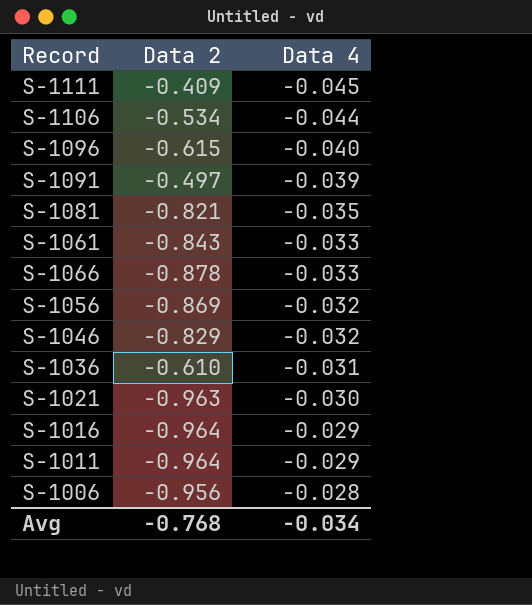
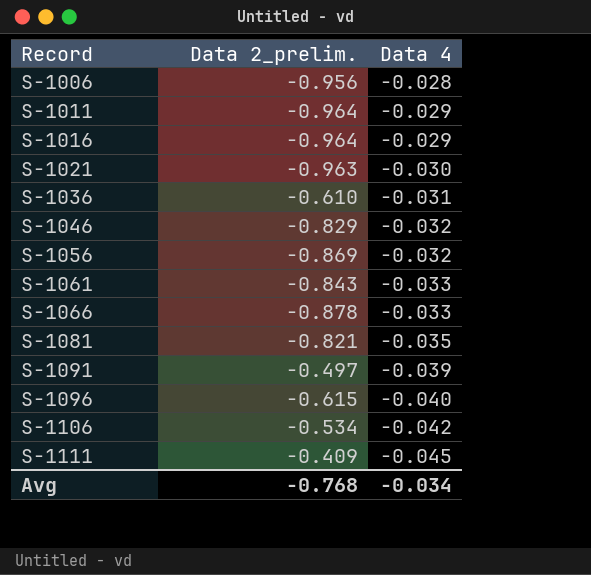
row order: Data 4 ascending -> Record ascending
column name: Data 2 -> Data 2_prelim.
S-1106 | Data 4: -0.044 -> -0.042

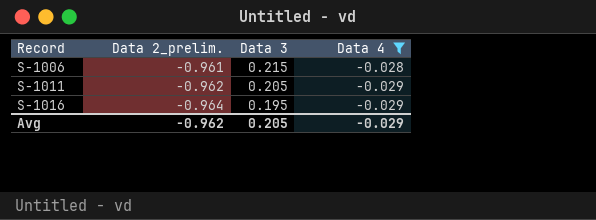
filter: none -> Data 4 >= -0.029
column Data 3 | position: none -> 3
S-1006 | Data 2_prelim.: -0.956 -> -0.961
S-1011 | Data 2_prelim.: -0.964 -> -0.962
Avg | Data 2_prelim.: -0.768 -> -0.962
Avg | Data 4: -0.034 -> -0.029

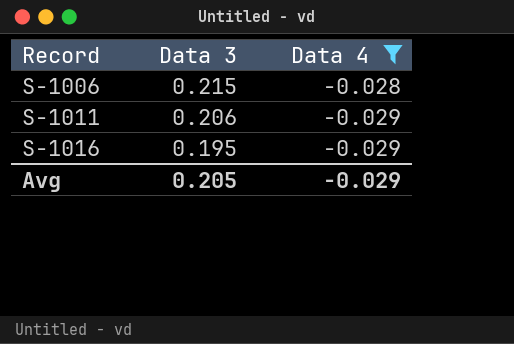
column Data 2_prelim. | position: 2 -> none
S-1011 | Data 3: 0.205 -> 0.206

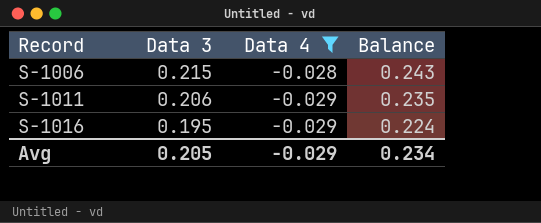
column Balance | formula: none -> [Data 3] - [Data 4]

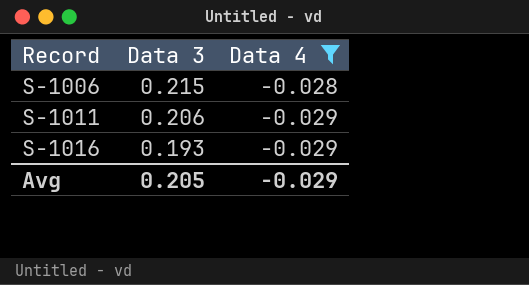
column Balance | formula: [Data 3] - [Data 4] -> none
S-1016 | Data 3: 0.195 -> 0.193

